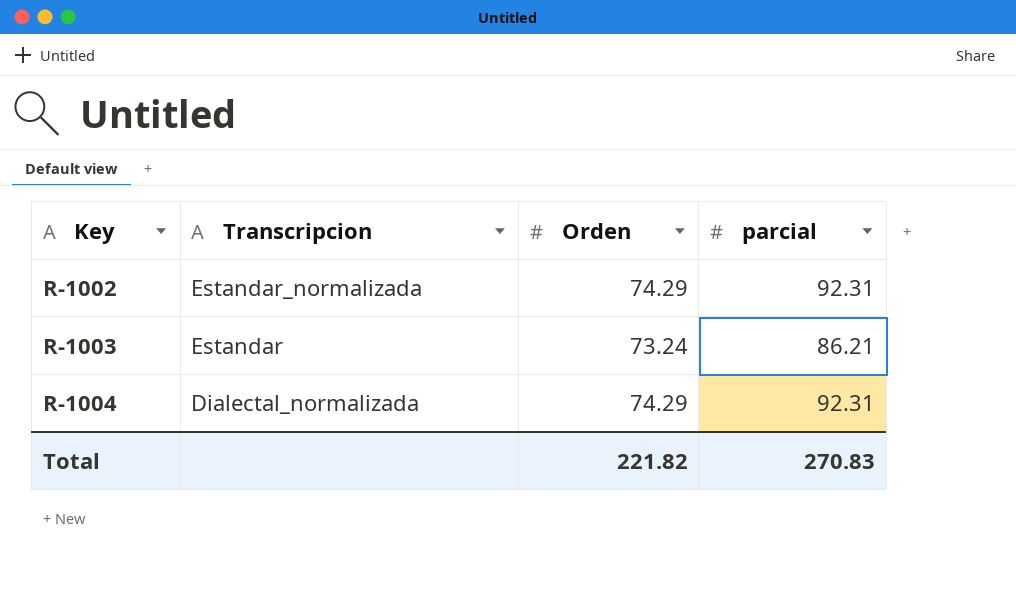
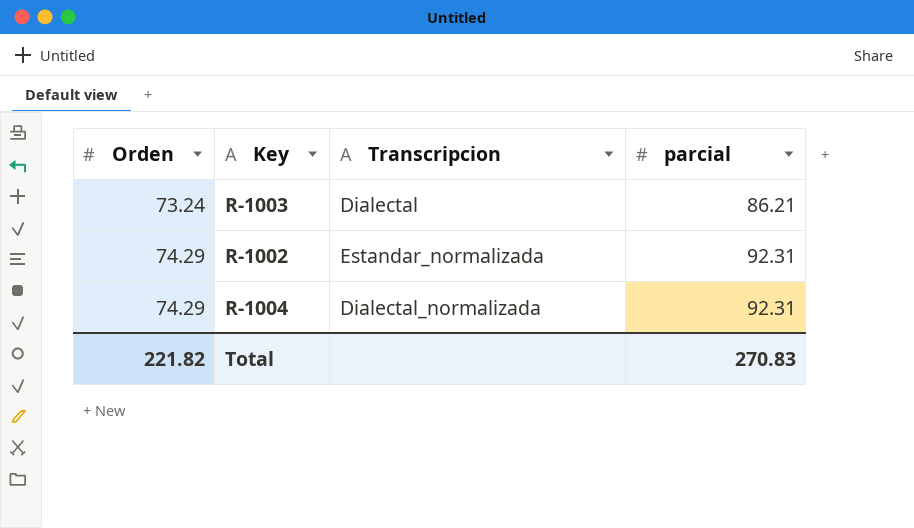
row order: Key ascending -> Orden ascending
column Orden | position: 3 -> 1
R-1003 | Transcripcion: Estandar -> Dialectal

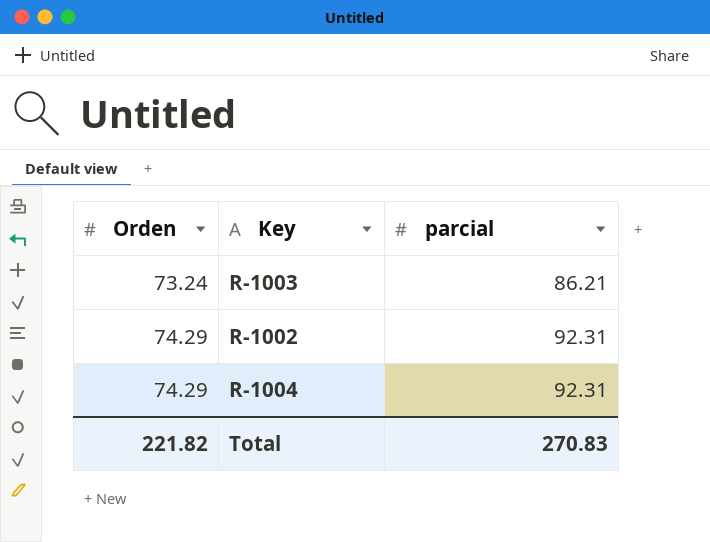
column Transcripcion | position: 3 -> none

